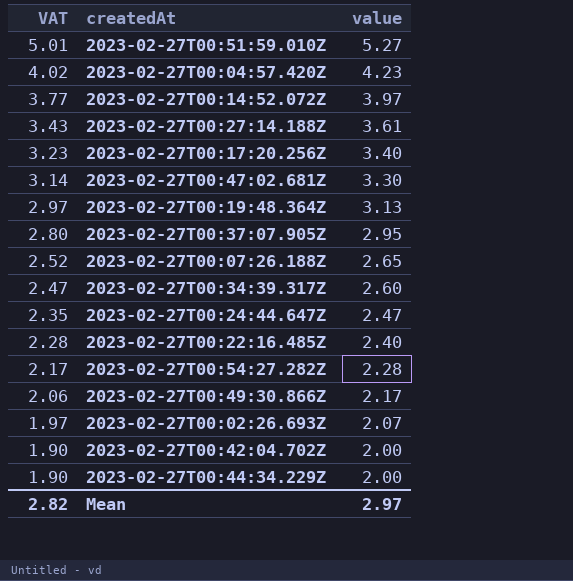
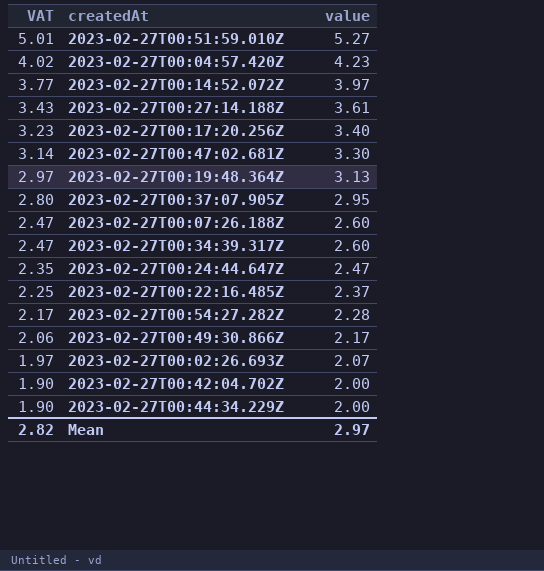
2023-02-27T00:07:26.188Z | VAT: 2.52 -> 2.47
2023-02-27T00:07:26.188Z | value: 2.65 -> 2.60
2023-02-27T00:22:16.485Z | VAT: 2.28 -> 2.25
2023-02-27T00:22:16.485Z | value: 2.40 -> 2.37

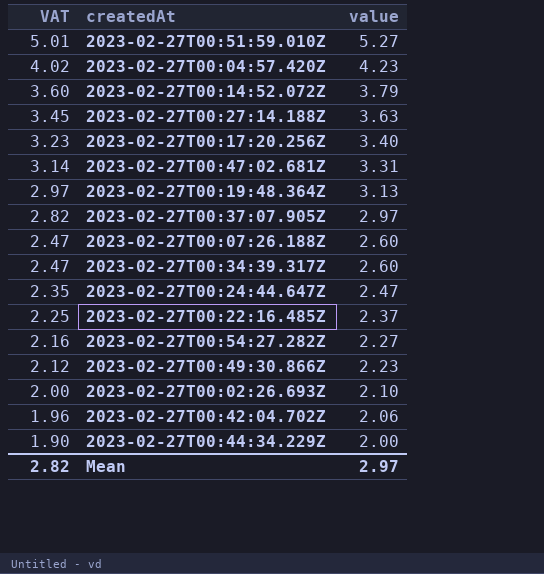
2023-02-27T00:14:52.072Z | VAT: 3.77 -> 3.60
2023-02-27T00:14:52.072Z | value: 3.97 -> 3.79
2023-02-27T00:27:14.188Z | VAT: 3.43 -> 3.45
2023-02-27T00:27:14.188Z | value: 3.61 -> 3.63
2023-02-27T00:47:02.681Z | value: 3.30 -> 3.31
2023-02-27T00:37:07.905Z | VAT: 2.80 -> 2.82
2023-02-27T00:37:07.905Z | value: 2.95 -> 2.97
2023-02-27T00:54:27.282Z | VAT: 2.17 -> 2.16
2023-02-27T00:54:27.282Z | value: 2.28 -> 2.27
2023-02-27T00:49:30.866Z | VAT: 2.06 -> 2.12
2023-02-27T00:49:30.866Z | value: 2.17 -> 2.23
2023-02-27T00:02:26.693Z | VAT: 1.97 -> 2.00
2023-02-27T00:02:26.693Z | value: 2.07 -> 2.10
2023-02-27T00:42:04.702Z | VAT: 1.90 -> 1.96
2023-02-27T00:42:04.702Z | value: 2.00 -> 2.06

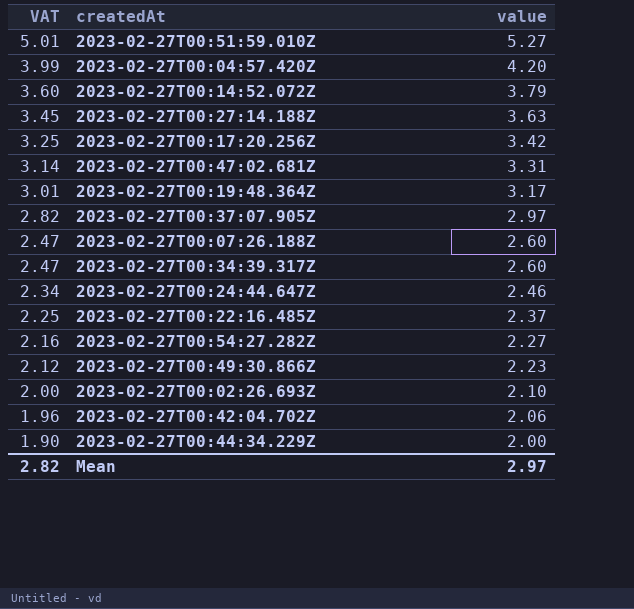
2023-02-27T00:04:57.420Z | VAT: 4.02 -> 3.99
2023-02-27T00:04:57.420Z | value: 4.23 -> 4.20
2023-02-27T00:17:20.256Z | VAT: 3.23 -> 3.25
2023-02-27T00:17:20.256Z | value: 3.40 -> 3.42
2023-02-27T00:19:48.364Z | VAT: 2.97 -> 3.01
2023-02-27T00:19:48.364Z | value: 3.13 -> 3.17
2023-02-27T00:24:44.647Z | VAT: 2.35 -> 2.34
2023-02-27T00:24:44.647Z | value: 2.47 -> 2.46

